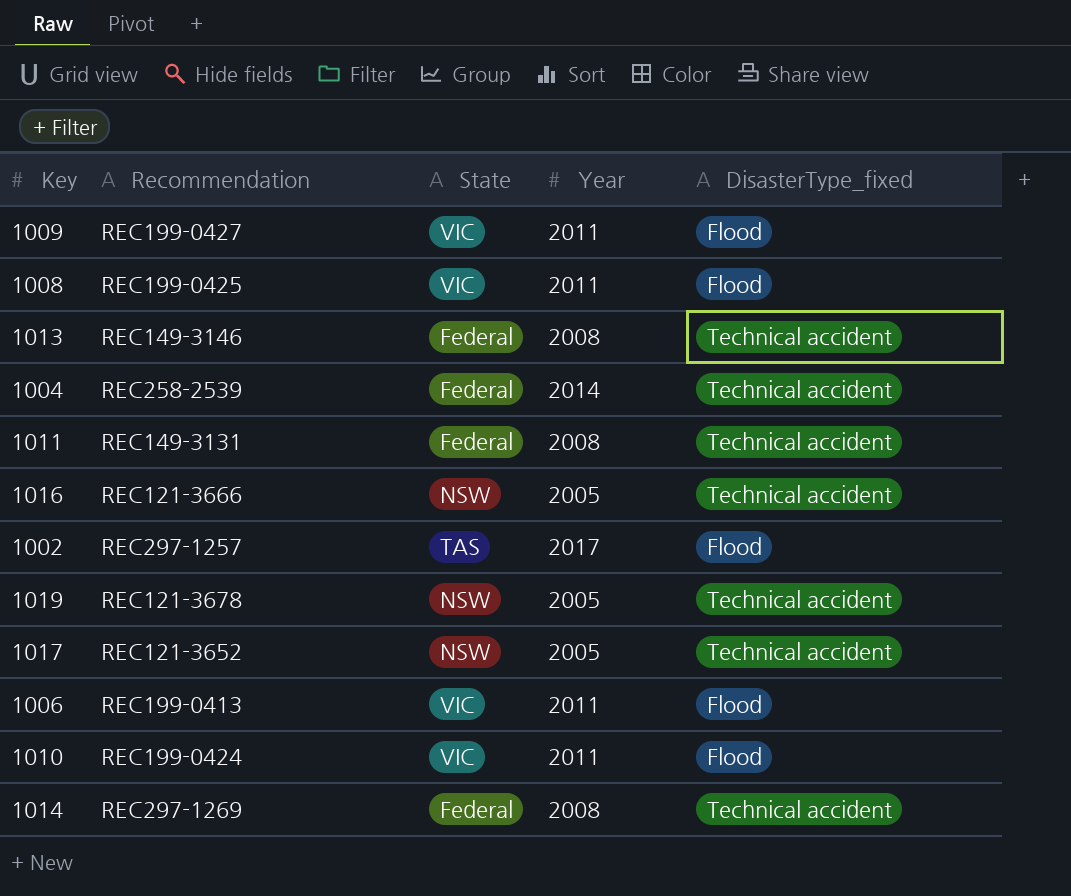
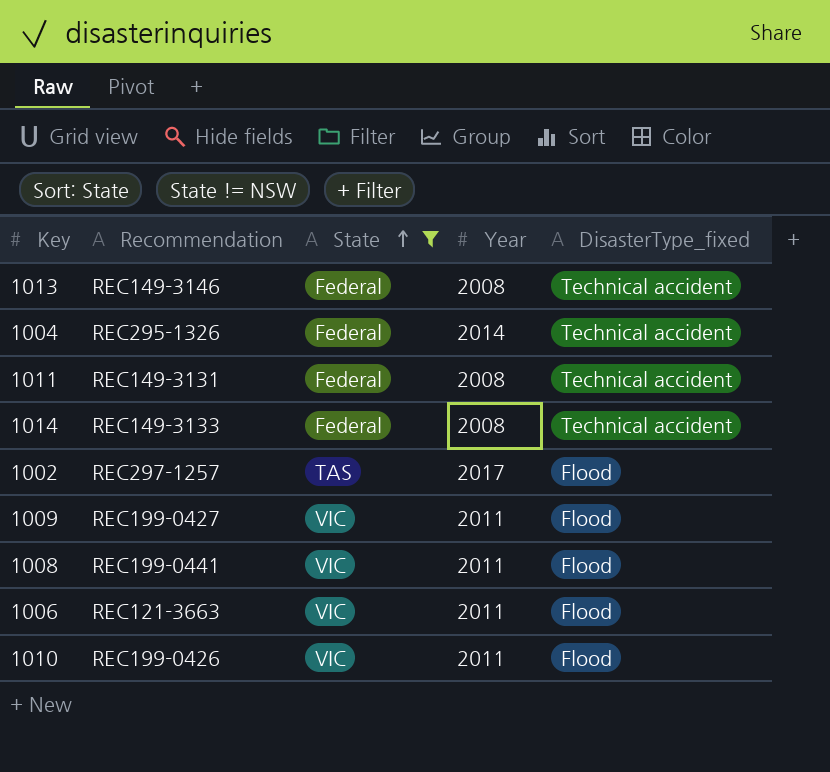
filter: none -> State != NSW
row order: none -> State ascending
1004 | Recommendation: REC258-2539 -> REC295-1326
1014 | Recommendation: REC297-1269 -> REC149-3133
1008 | Recommendation: REC199-0425 -> REC199-0441
1006 | Recommendation: REC199-0413 -> REC121-3663
1010 | Recommendation: REC199-0424 -> REC199-0426

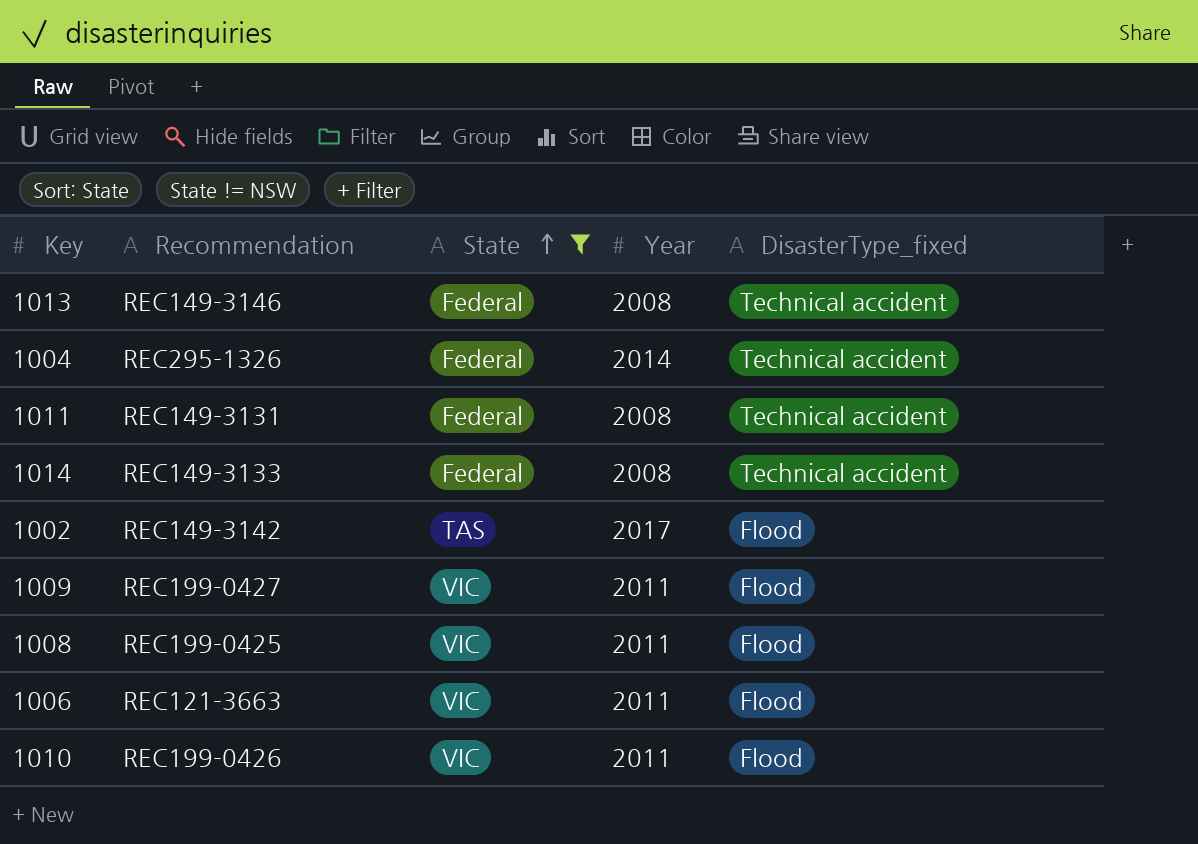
1002 | Recommendation: REC297-1257 -> REC149-3142
1008 | Recommendation: REC199-0441 -> REC199-0425

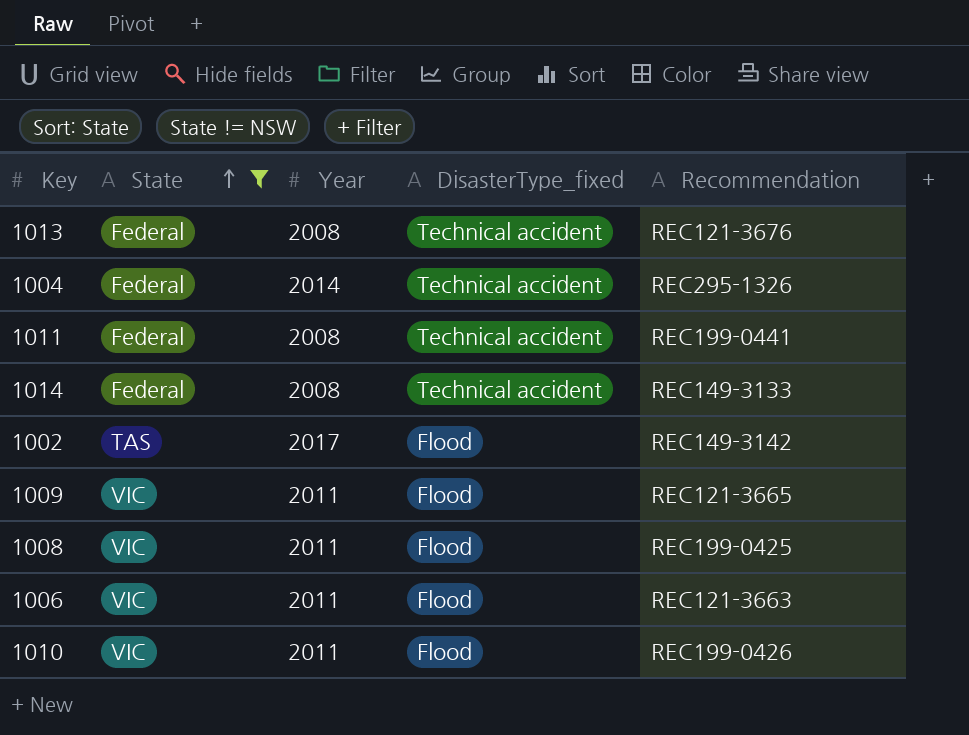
column Recommendation | position: 2 -> 5
1013 | Recommendation: REC149-3146 -> REC121-3676
1011 | Recommendation: REC149-3131 -> REC199-0441
1009 | Recommendation: REC199-0427 -> REC121-3665

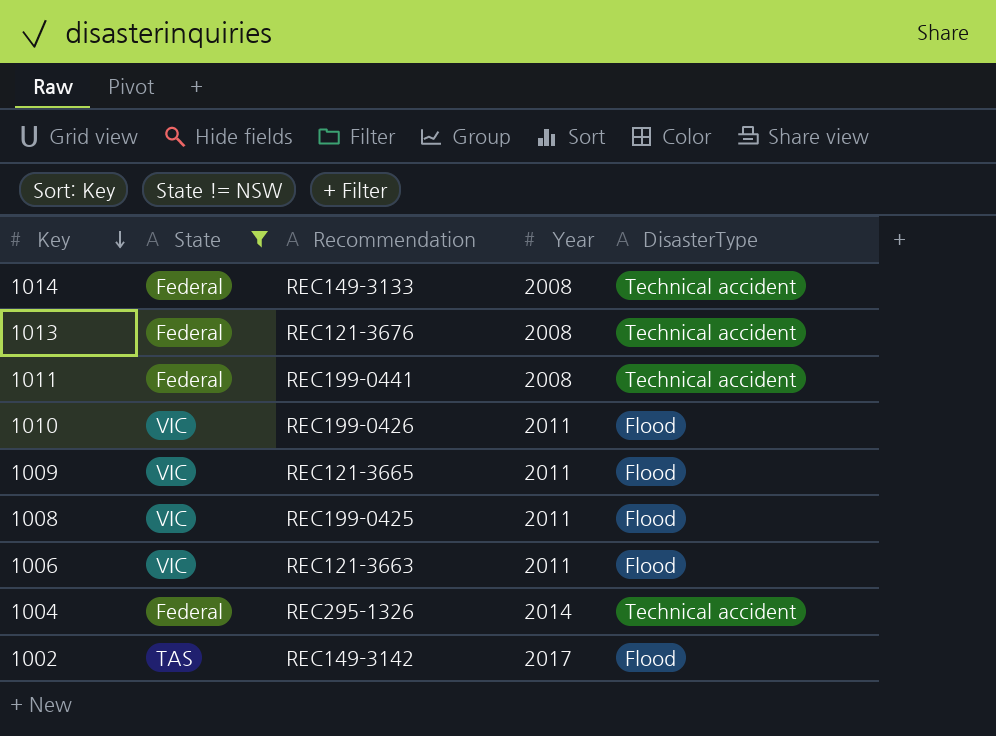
row order: State ascending -> Key descending
column Recommendation | position: 5 -> 3
column name: DisasterType_fixed -> DisasterType

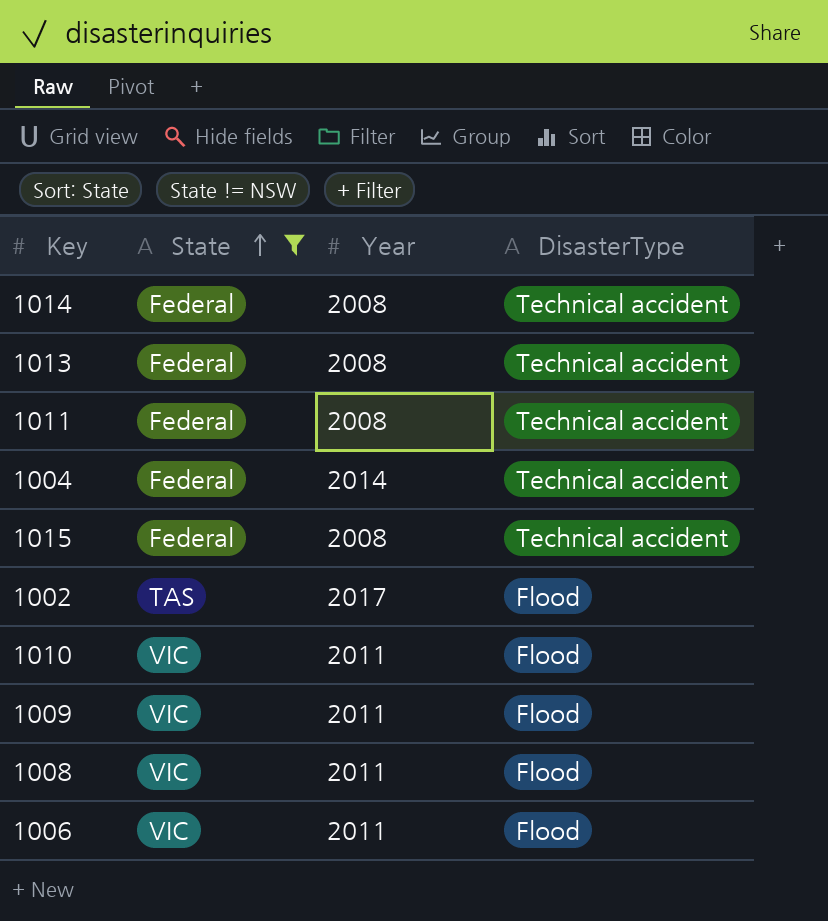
row order: Key descending -> State ascending
column Recommendation | position: 3 -> none
row 1015: none -> Federal | 2008 | Technical accident

